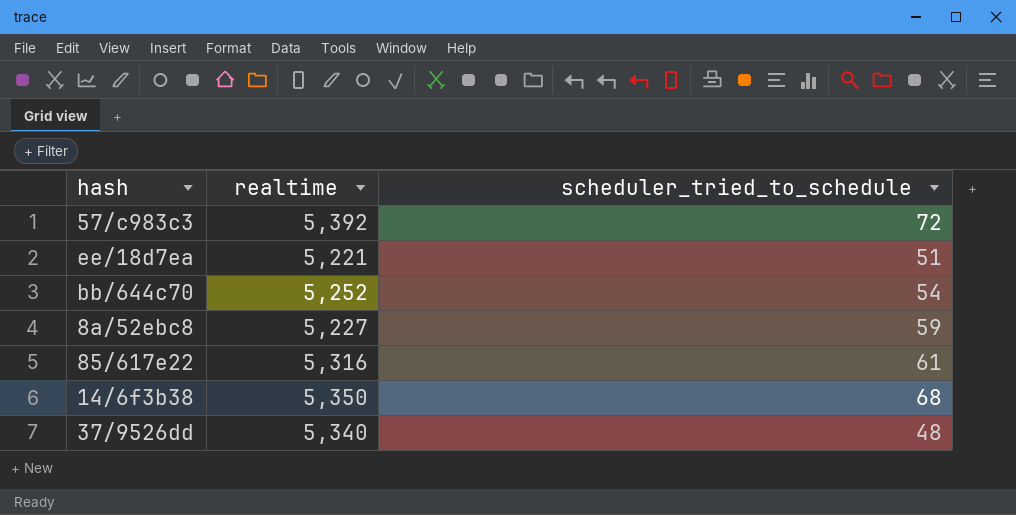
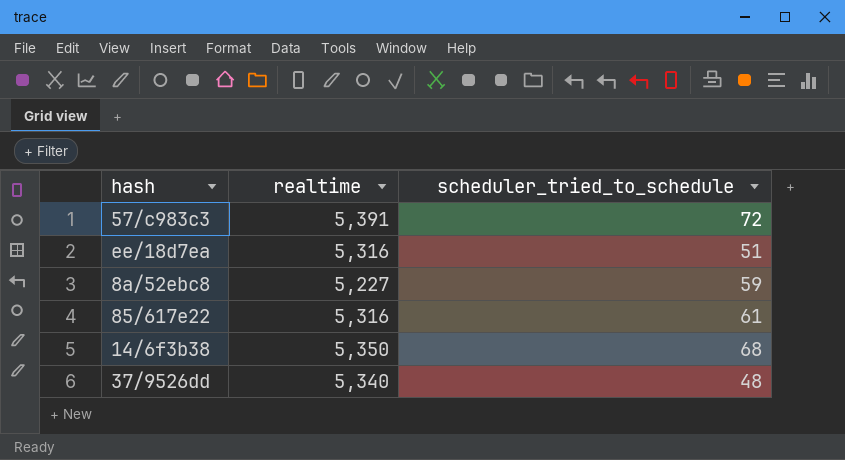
row bb/644c70: 5,252 | 54 -> none
57/c983c3 | realtime: 5,392 -> 5,391
ee/18d7ea | realtime: 5,221 -> 5,316

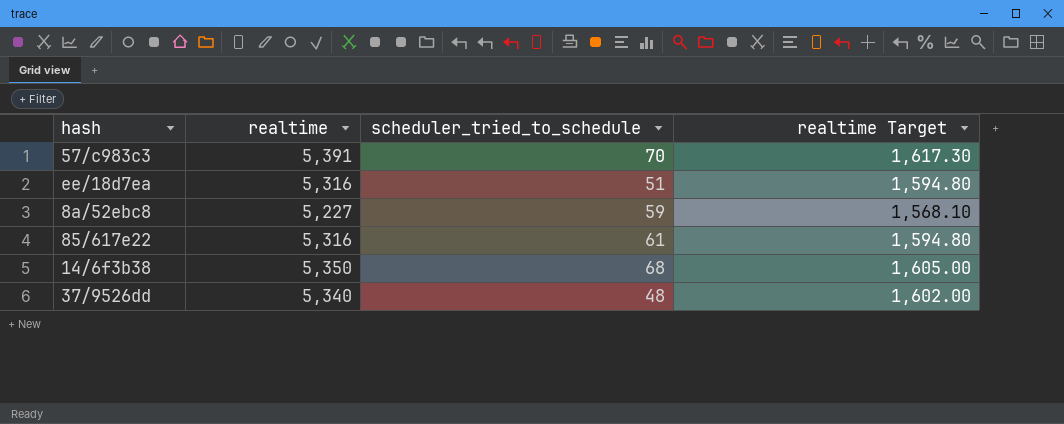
column realtime Target | formula: none -> [realtime] * 0.3
57/c983c3 | scheduler_tried_to_schedule: 72 -> 70

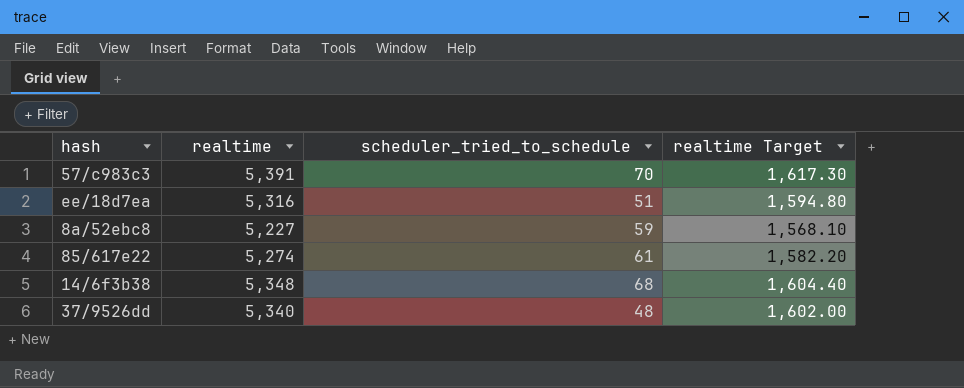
85/617e22 | realtime: 5,316 -> 5,274
85/617e22 | realtime Target: 1,594.80 -> 1,582.20
14/6f3b38 | realtime: 5,350 -> 5,348
14/6f3b38 | realtime Target: 1,605.00 -> 1,604.40

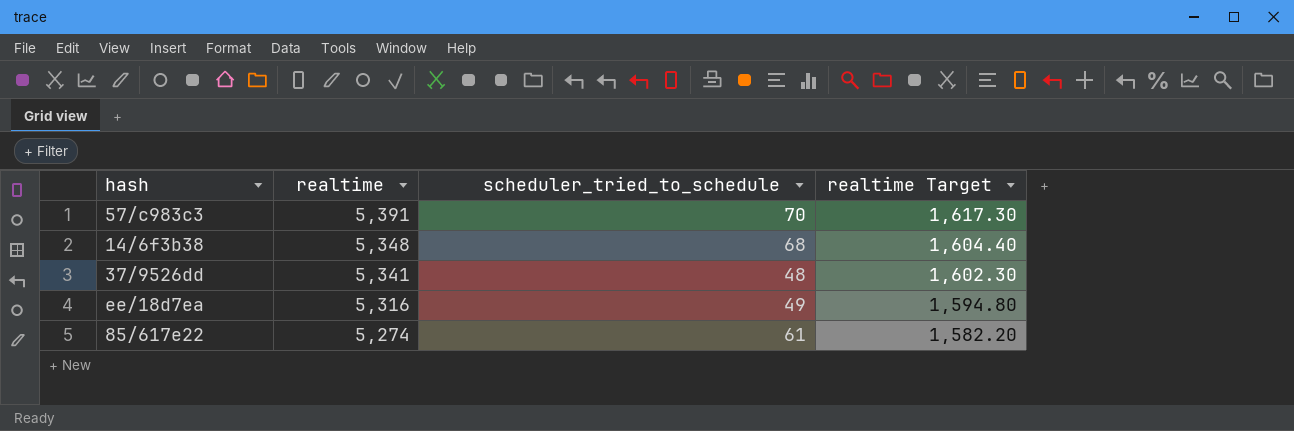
row order: none -> realtime descending
row 8a/52ebc8: 5,227 | 59 | 1,568.10 -> none
37/9526dd | realtime: 5,340 -> 5,341
37/9526dd | realtime Target: 1,602.00 -> 1,602.30
ee/18d7ea | scheduler_tried_to_schedule: 51 -> 49

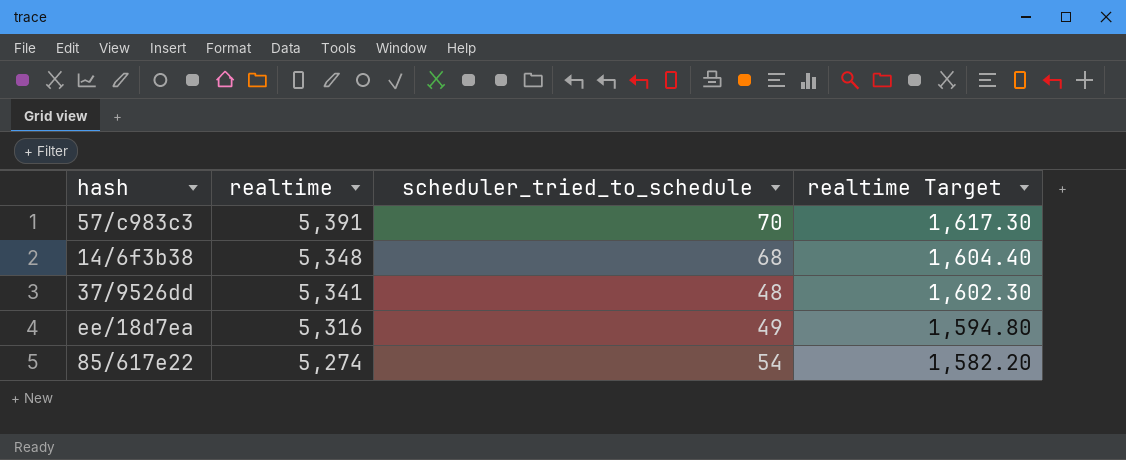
85/617e22 | scheduler_tried_to_schedule: 61 -> 54

